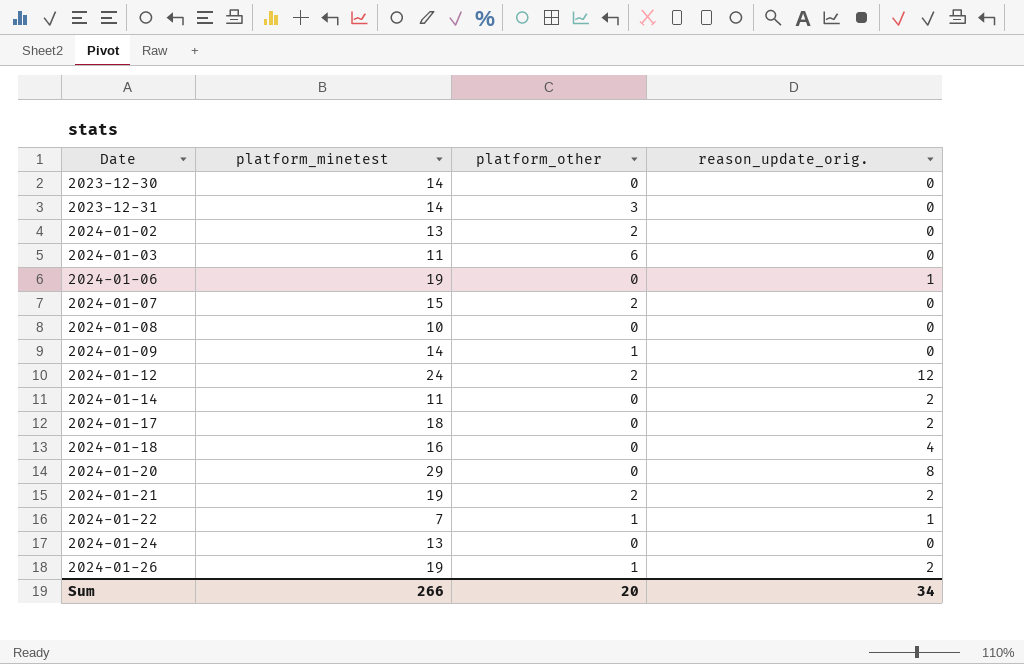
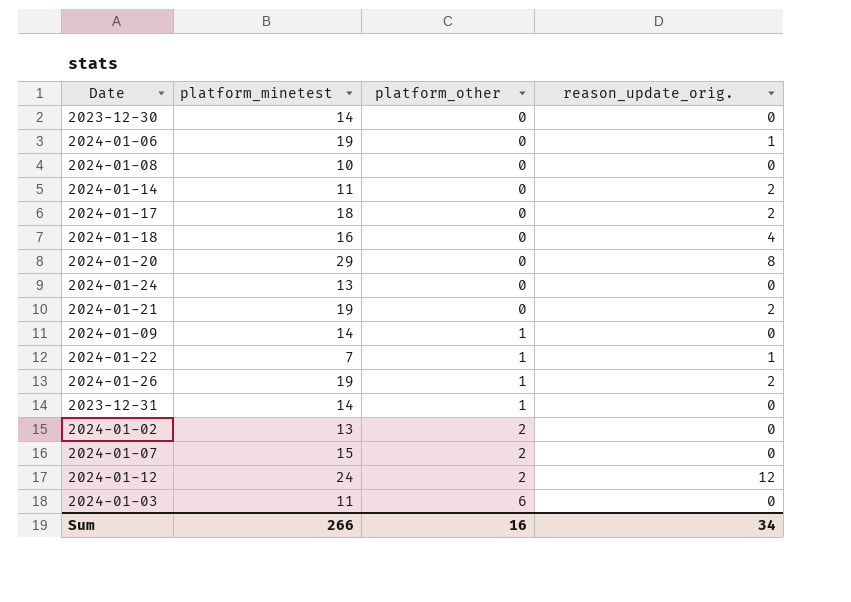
row order: Date ascending -> platform_other ascending
2024-01-21 | platform_other: 2 -> 0
2023-12-31 | platform_other: 3 -> 1
Sum | platform_other: 20 -> 16

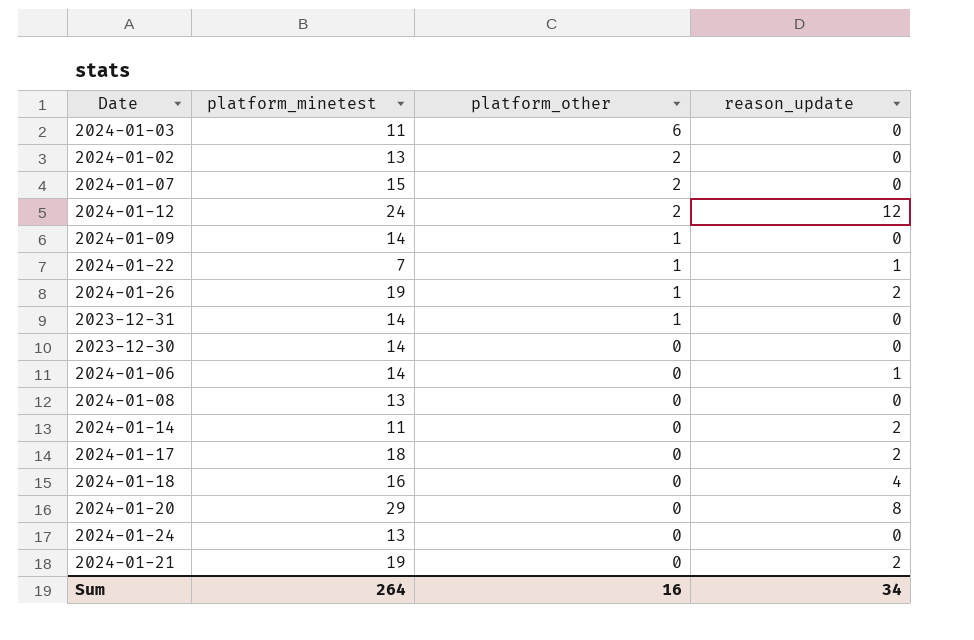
row order: platform_other ascending -> platform_other descending
column name: reason_update_orig. -> reason_update
2024-01-06 | platform_minetest: 19 -> 14
2024-01-08 | platform_minetest: 10 -> 13
Sum | platform_minetest: 266 -> 264

